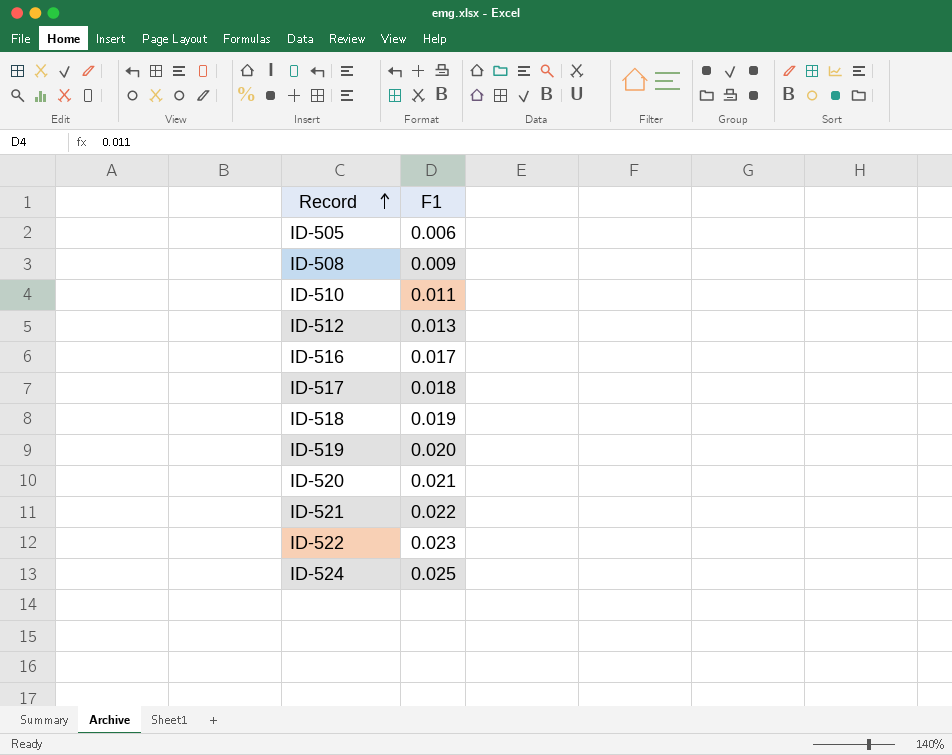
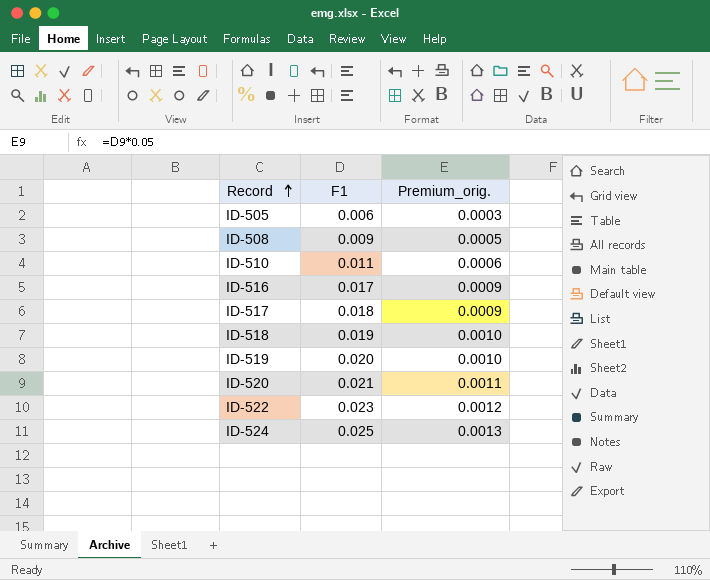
column Premium_orig. | formula: none -> [F1] * 0.05
row ID-512: 0.013 -> none
row ID-521: 0.022 -> none

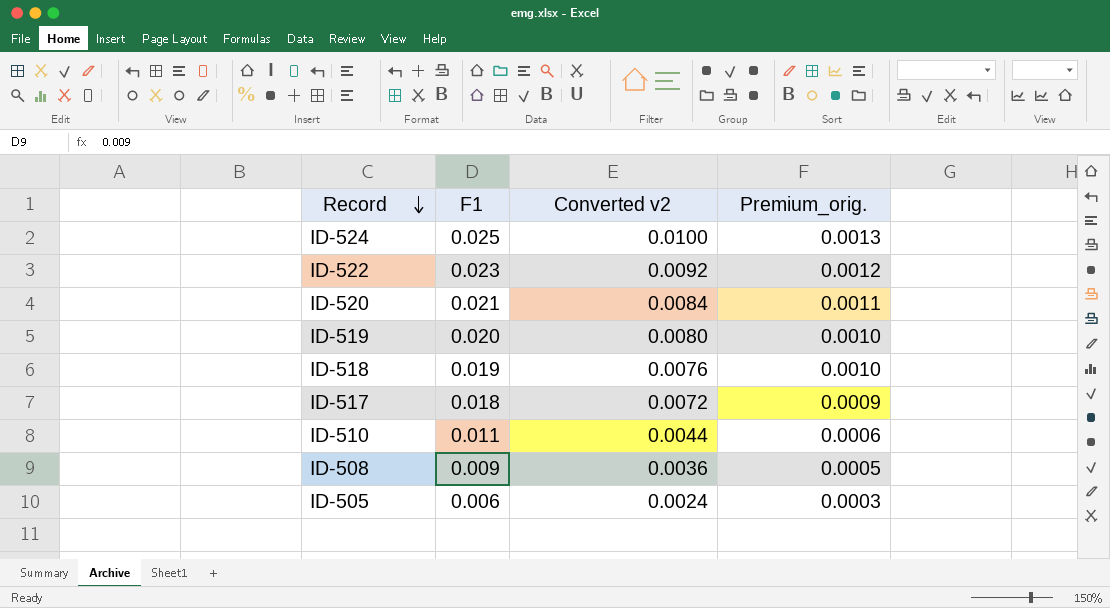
row order: Record ascending -> Record descending
column Converted v2 | formula: none -> [F1] * 0.4
row ID-516: 0.017 | 0.0009 -> none

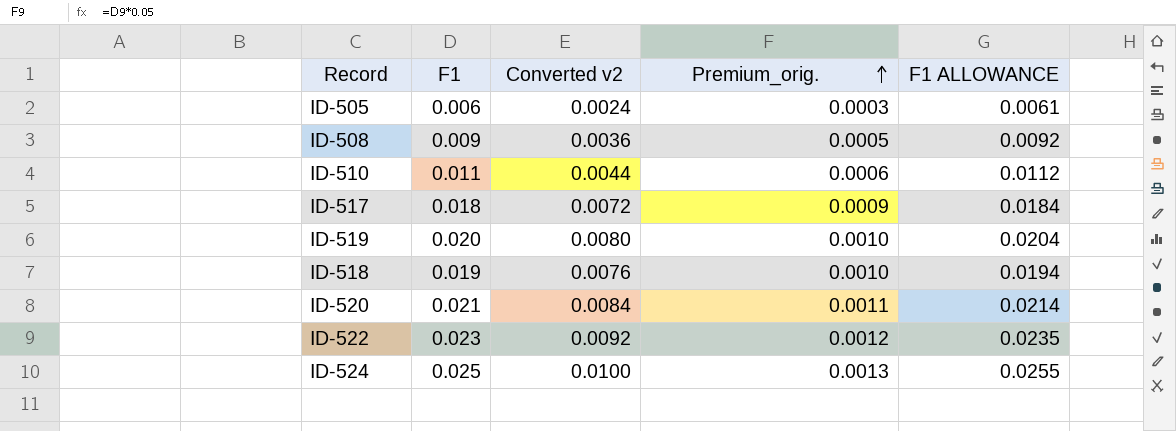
row order: Record descending -> Premium_orig. ascending
column F1 ALLOWANCE | formula: none -> [F1] * 1.02

